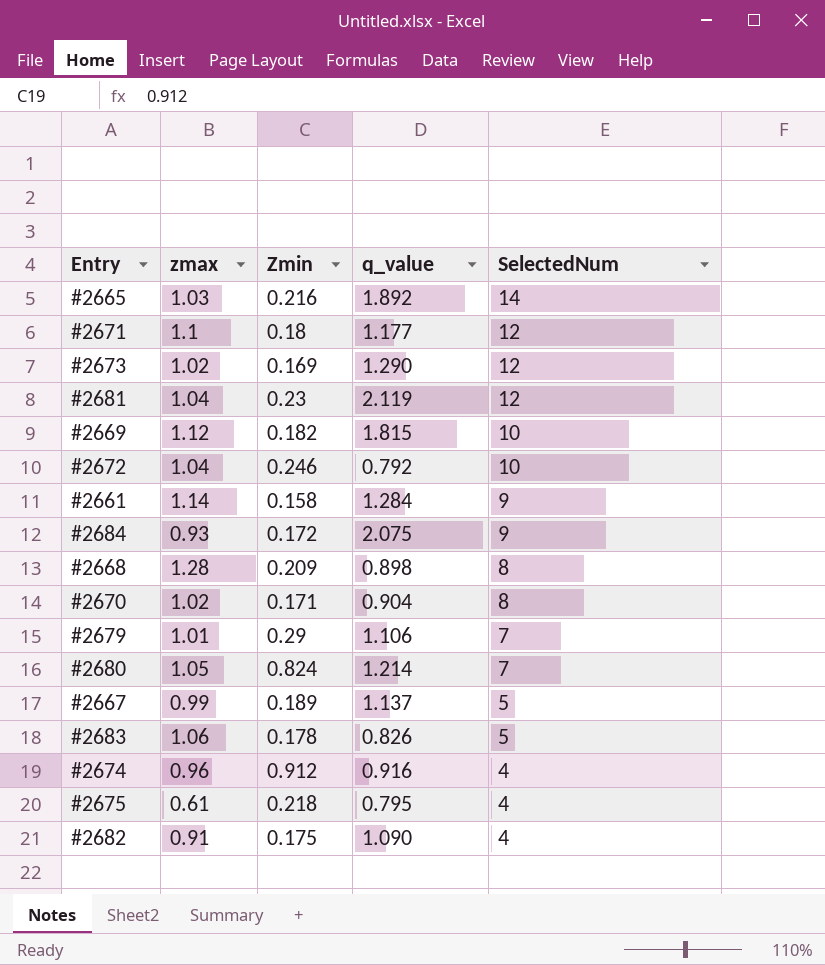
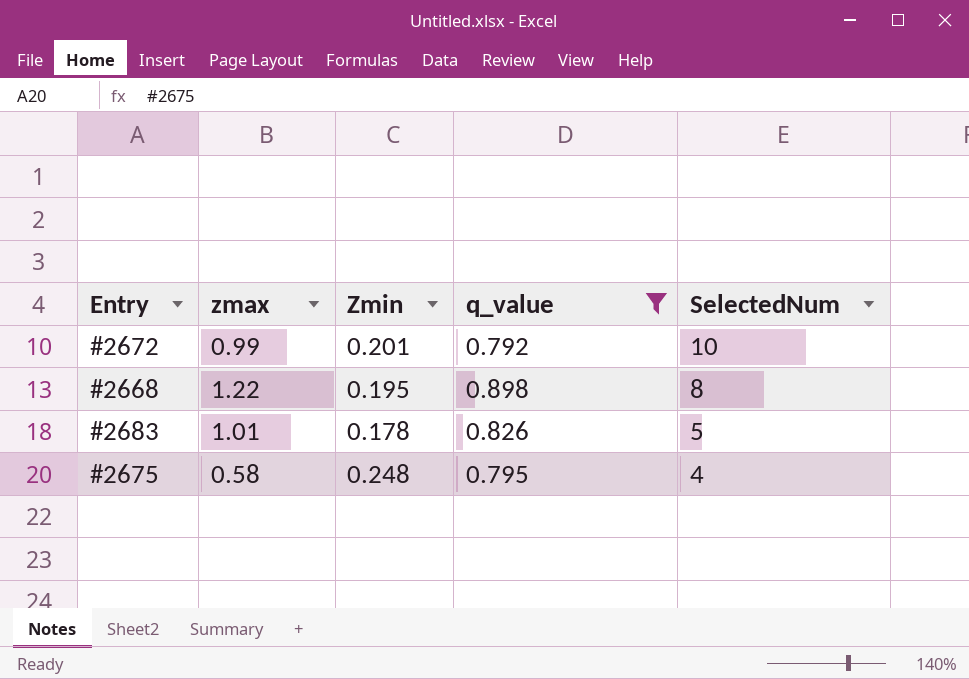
filter: none -> q_value <= 0.898
#2672 | zmax: 1.04 -> 0.99
#2672 | Zmin: 0.246 -> 0.201
#2668 | zmax: 1.28 -> 1.22
#2668 | Zmin: 0.209 -> 0.195
#2683 | zmax: 1.06 -> 1.01
#2675 | zmax: 0.61 -> 0.58
#2675 | Zmin: 0.218 -> 0.248

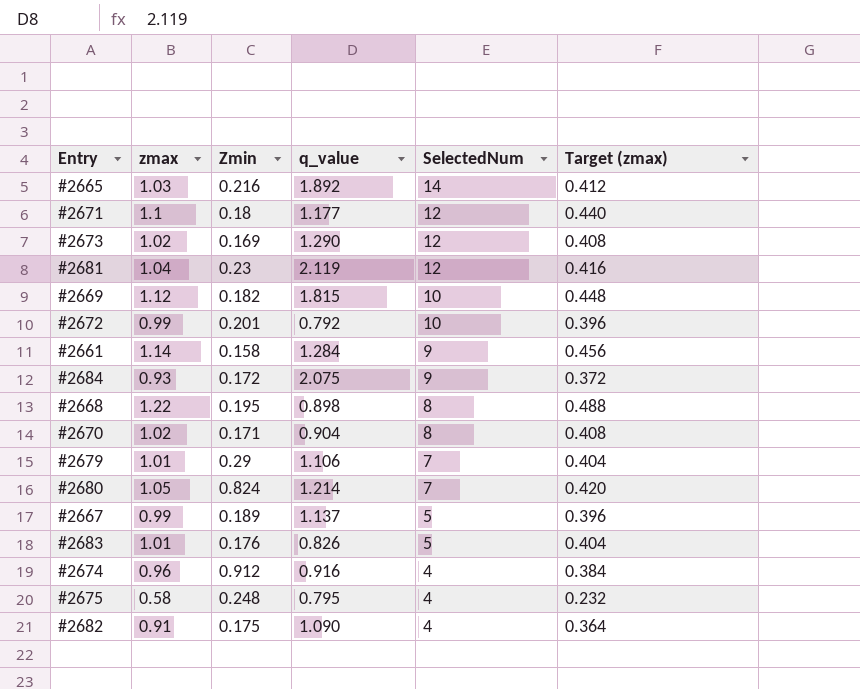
filter: q_value <= 0.898 -> none
column Target (zmax) | formula: none -> [zmax] * 0.4
#2683 | Zmin: 0.178 -> 0.176

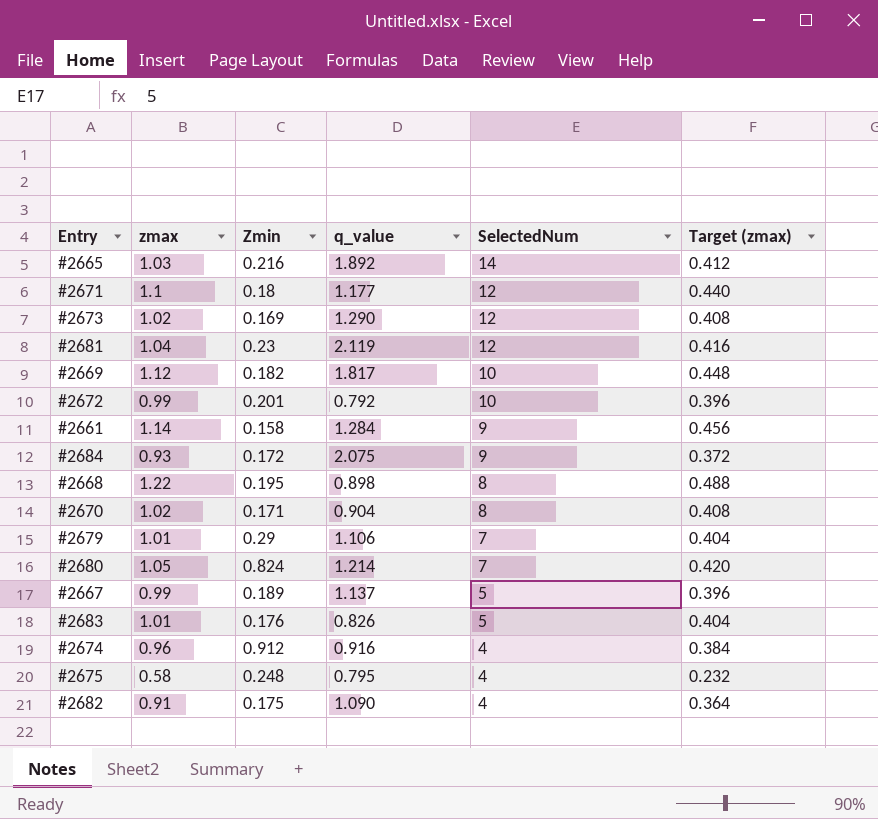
#2669 | q_value: 1.815 -> 1.817

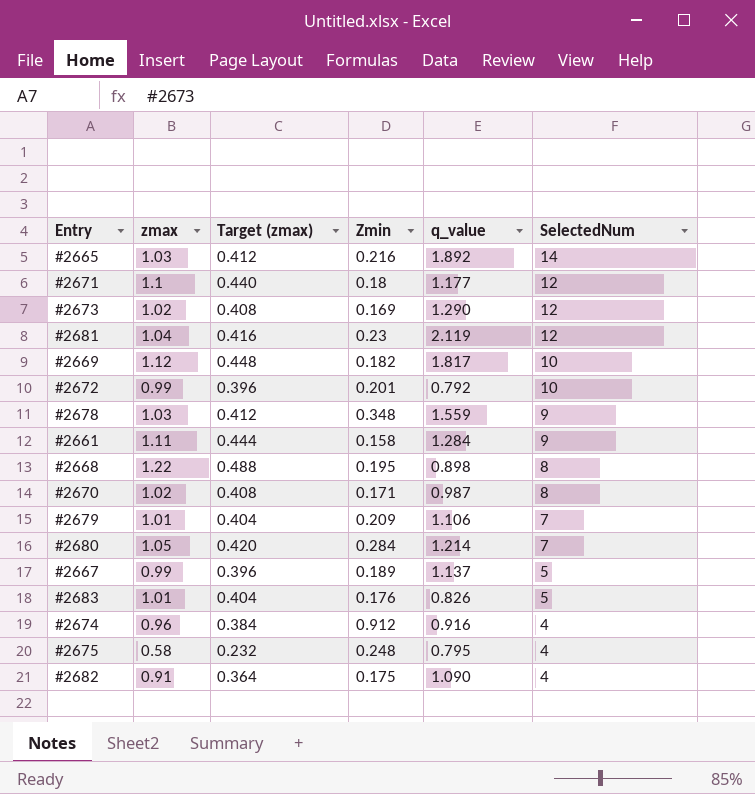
column Target (zmax) | position: 6 -> 3
row #2684: 0.93 | 0.172 | 2.075 | 9 | 0.372 -> none
row #2678: none -> 1.03 | 0.412 | 0.348 | 1.559 | 9
#2661 | zmax: 1.14 -> 1.11
#2661 | Target (zmax): 0.456 -> 0.444
#2670 | q_value: 0.904 -> 0.987
#2679 | Zmin: 0.29 -> 0.209
#2680 | Zmin: 0.824 -> 0.284

